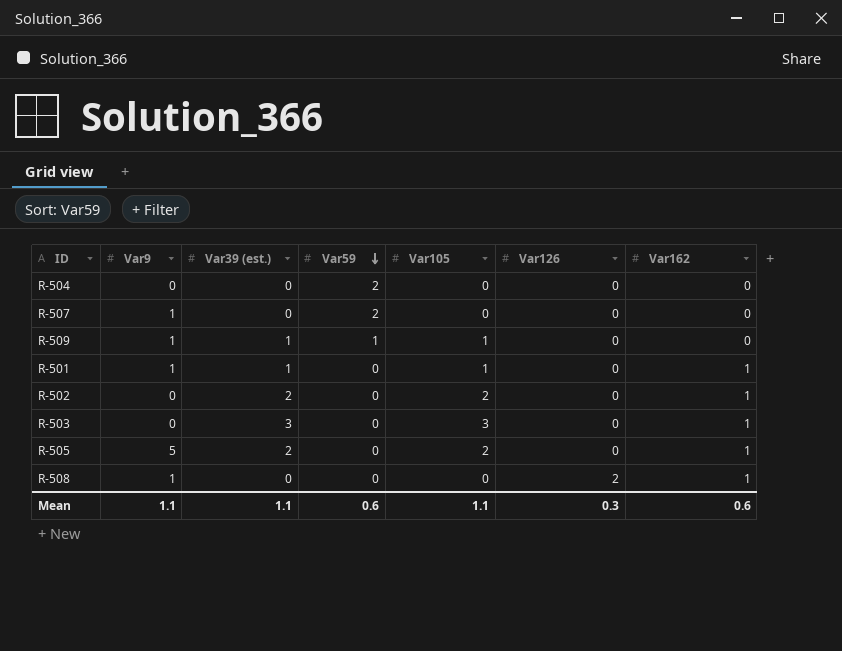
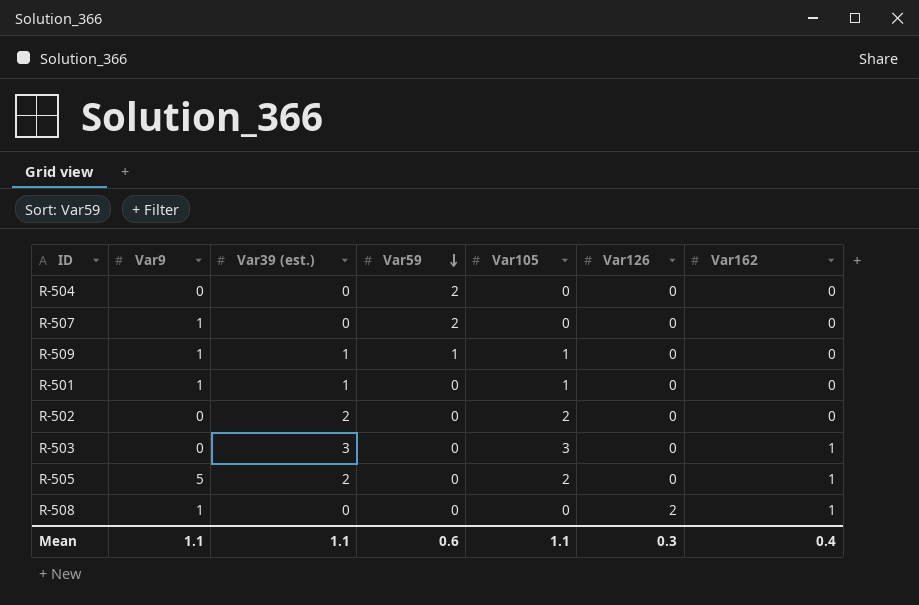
R-501 | Var162: 1 -> 0
R-502 | Var162: 1 -> 0
Mean | Var162: 0.6 -> 0.4

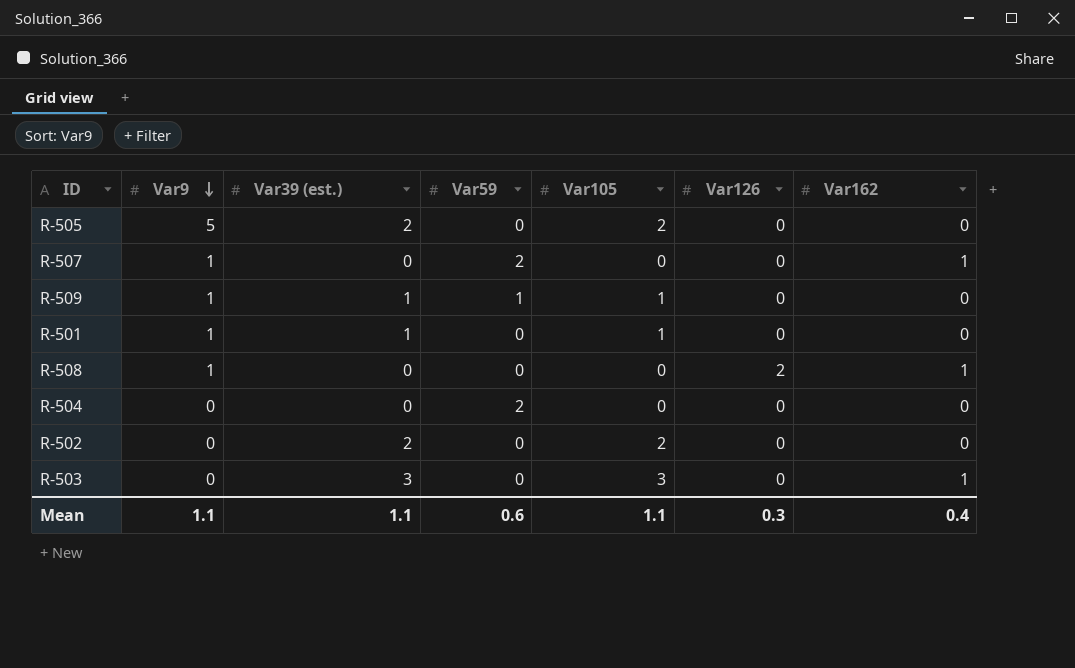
row order: Var59 descending -> Var9 descending
R-505 | Var162: 1 -> 0
R-507 | Var162: 0 -> 1

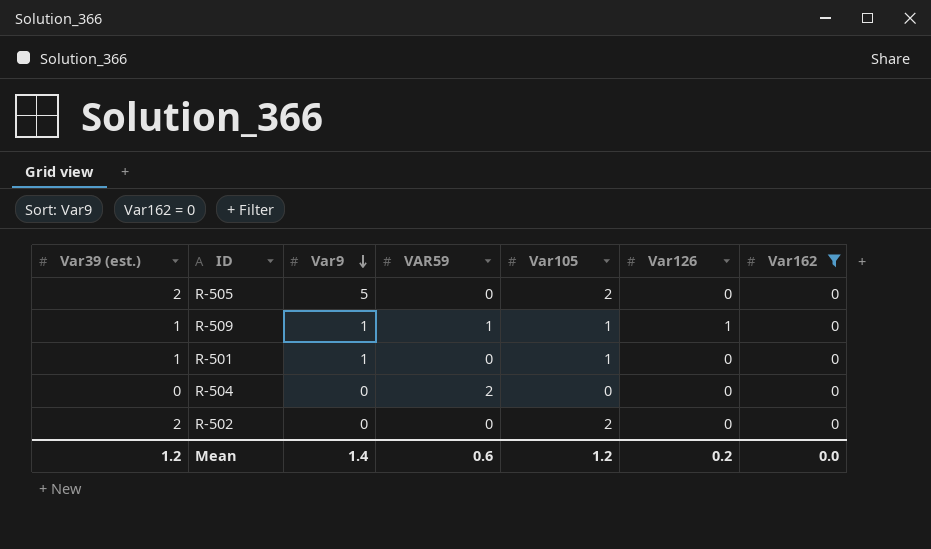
filter: none -> Var162 = 0
column Var39 (est.) | position: 3 -> 1
column name: Var59 -> VAR59
R-509 | Var126: 0 -> 1
Mean | Var39 (est.): 1.1 -> 1.2
Mean | Var9: 1.1 -> 1.4
Mean | Var105: 1.1 -> 1.2
Mean | Var126: 0.3 -> 0.2
Mean | Var162: 0.4 -> 0.0

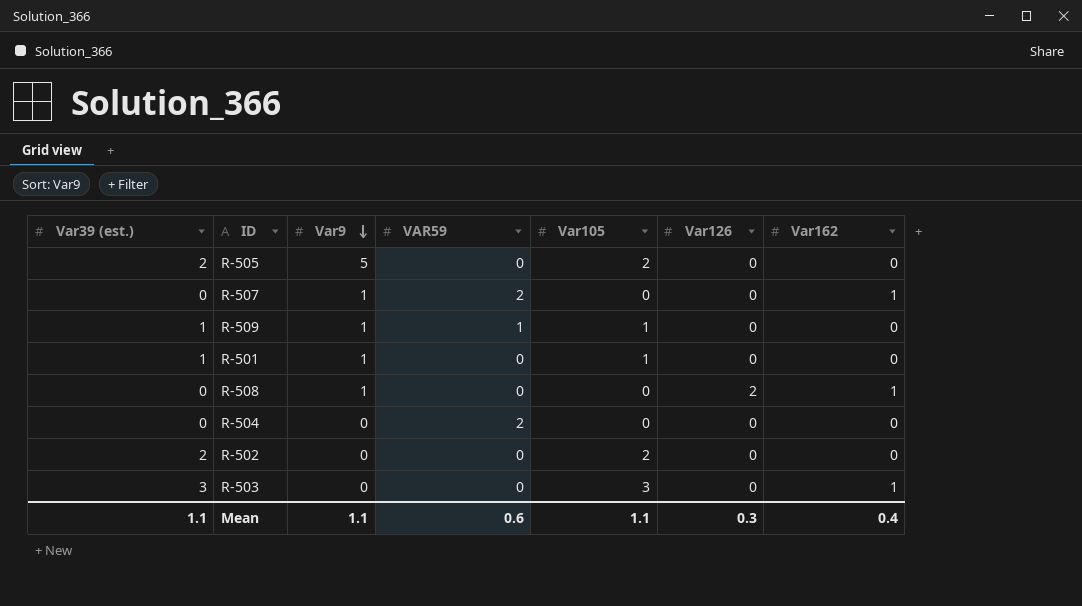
filter: Var162 = 0 -> none
R-509 | Var126: 1 -> 0
Mean | Var39 (est.): 1.2 -> 1.1
Mean | Var9: 1.4 -> 1.1
Mean | Var105: 1.2 -> 1.1
Mean | Var126: 0.2 -> 0.3
Mean | Var162: 0.0 -> 0.4

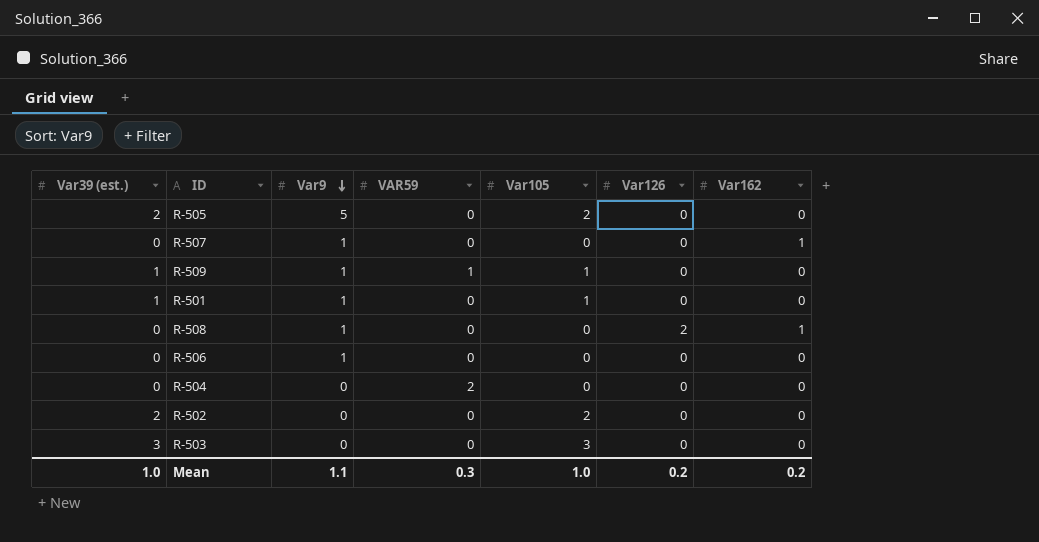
R-507 | VAR59: 2 -> 0
row R-506: none -> 0 | 1 | 0 | 0 | 0 | 0
R-503 | Var162: 1 -> 0
Mean | Var39 (est.): 1.1 -> 1.0
Mean | VAR59: 0.6 -> 0.3
Mean | Var105: 1.1 -> 1.0
Mean | Var126: 0.3 -> 0.2
Mean | Var162: 0.4 -> 0.2

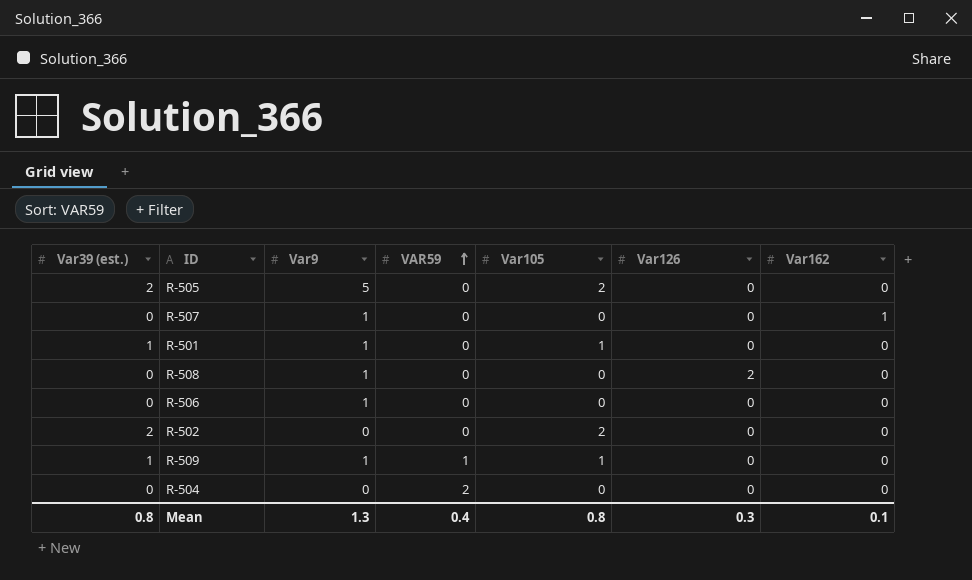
row order: Var9 descending -> VAR59 ascending
row R-503: 3 | 0 | 0 | 3 | 0 | 0 -> none
R-508 | Var162: 1 -> 0
Mean | Var39 (est.): 1.0 -> 0.8
Mean | Var9: 1.1 -> 1.3
Mean | VAR59: 0.3 -> 0.4
Mean | Var105: 1.0 -> 0.8
Mean | Var126: 0.2 -> 0.3
Mean | Var162: 0.2 -> 0.1

